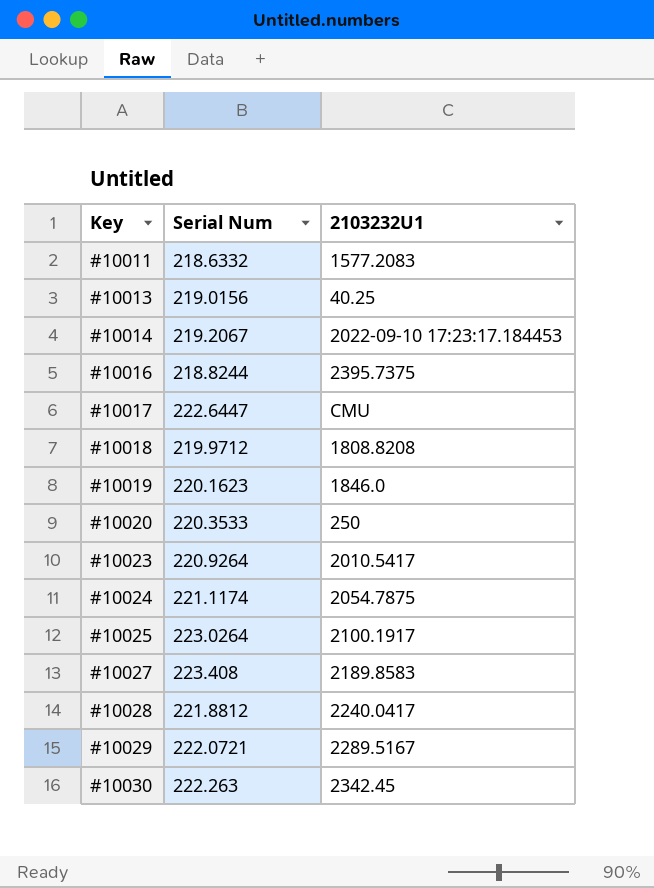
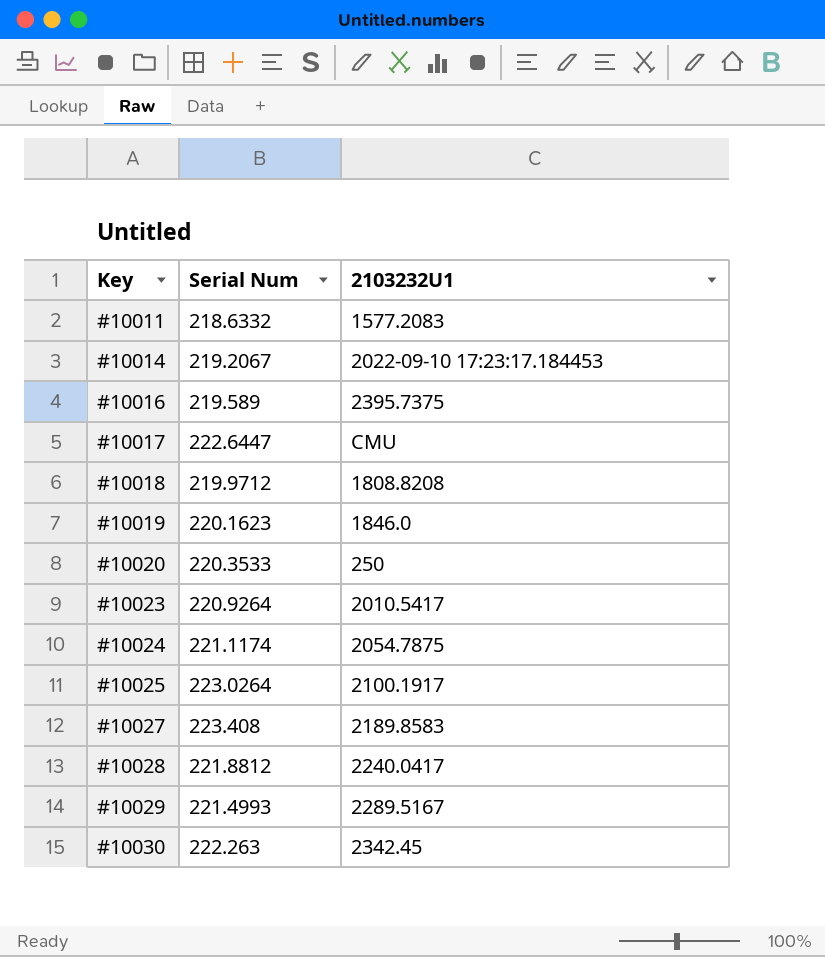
row #10013: 219.0156 | 40.25 -> none
#10016 | Serial Num: 218.8244 -> 219.589
#10029 | Serial Num: 222.0721 -> 221.4993

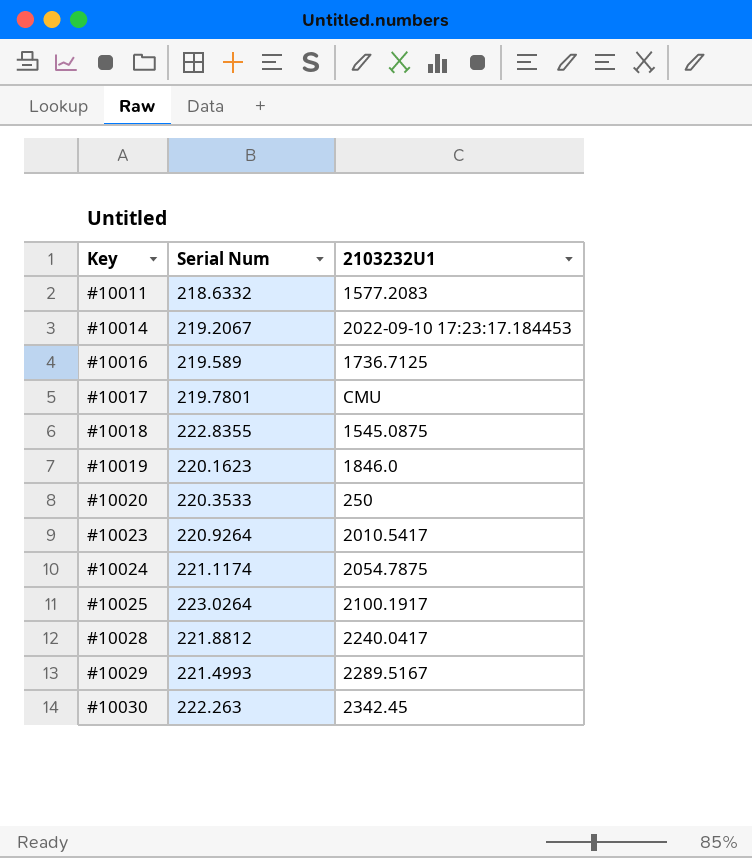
row #10027: 223.408 | 2189.8583 -> none
#10016 | 2103232U1: 2395.7375 -> 1736.7125
#10017 | Serial Num: 222.6447 -> 219.7801
#10018 | Serial Num: 219.9712 -> 222.8355
#10018 | 2103232U1: 1808.8208 -> 1545.0875

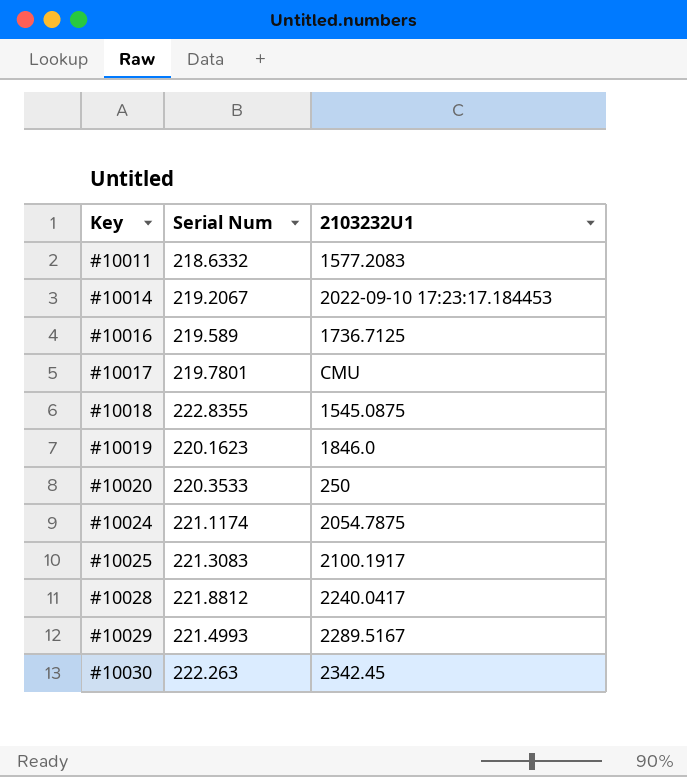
row #10023: 220.9264 | 2010.5417 -> none
#10025 | Serial Num: 223.0264 -> 221.3083

